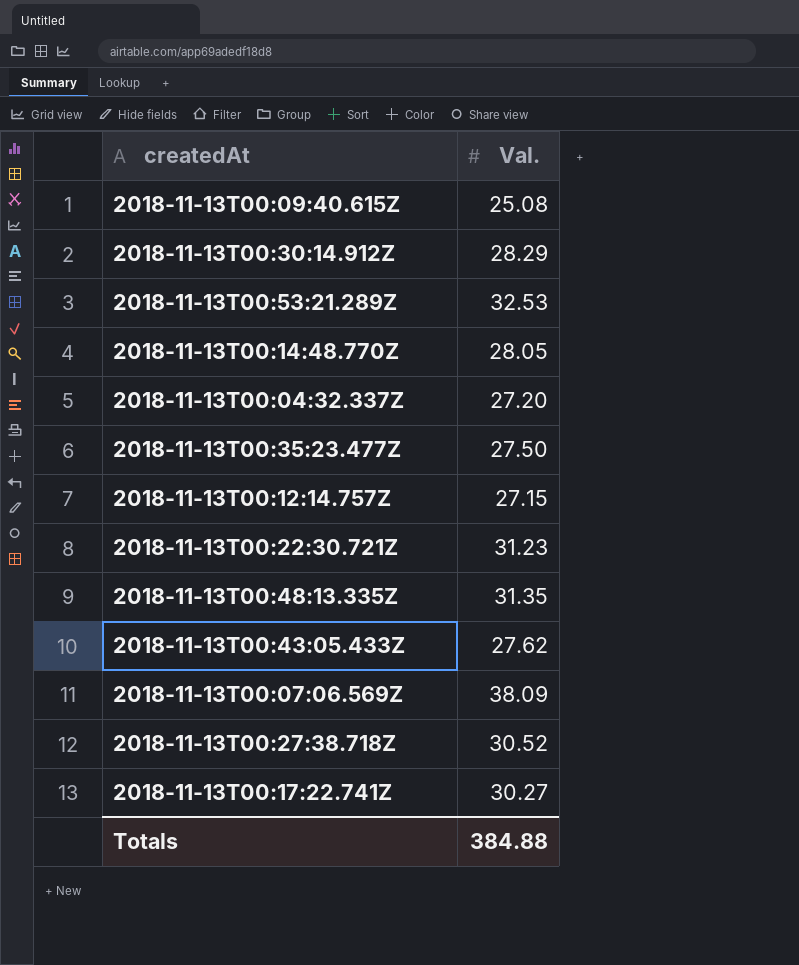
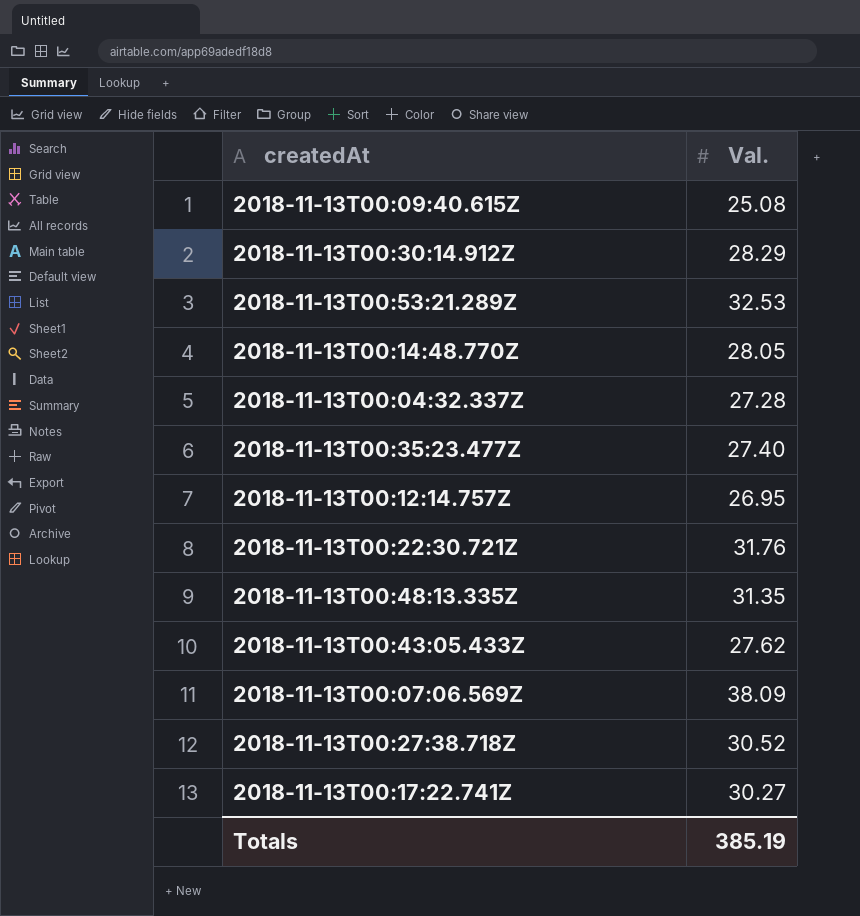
2018-11-13T00:04:32.337Z | Val.: 27.20 -> 27.28
2018-11-13T00:35:23.477Z | Val.: 27.50 -> 27.40
2018-11-13T00:12:14.757Z | Val.: 27.15 -> 26.95
2018-11-13T00:22:30.721Z | Val.: 31.23 -> 31.76
Totals | Val.: 384.88 -> 385.19

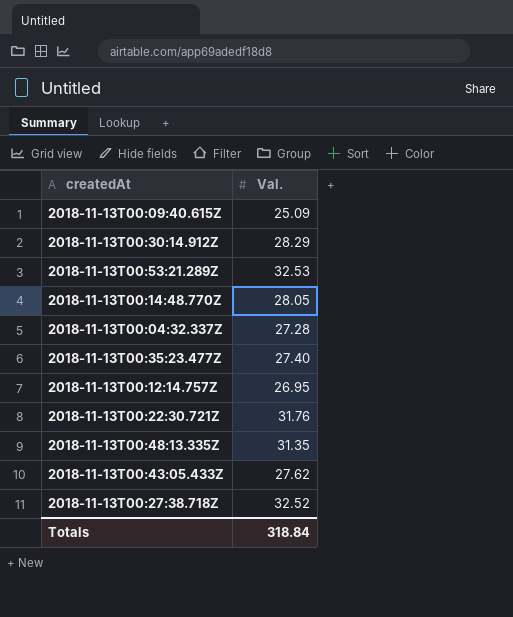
row 2018-11-13T00:07:06.569Z: 38.09 -> none
row 2018-11-13T00:17:22.741Z: 30.27 -> none
2018-11-13T00:09:40.615Z | Val.: 25.08 -> 25.09
2018-11-13T00:27:38.718Z | Val.: 30.52 -> 32.52
Totals | Val.: 385.19 -> 318.84

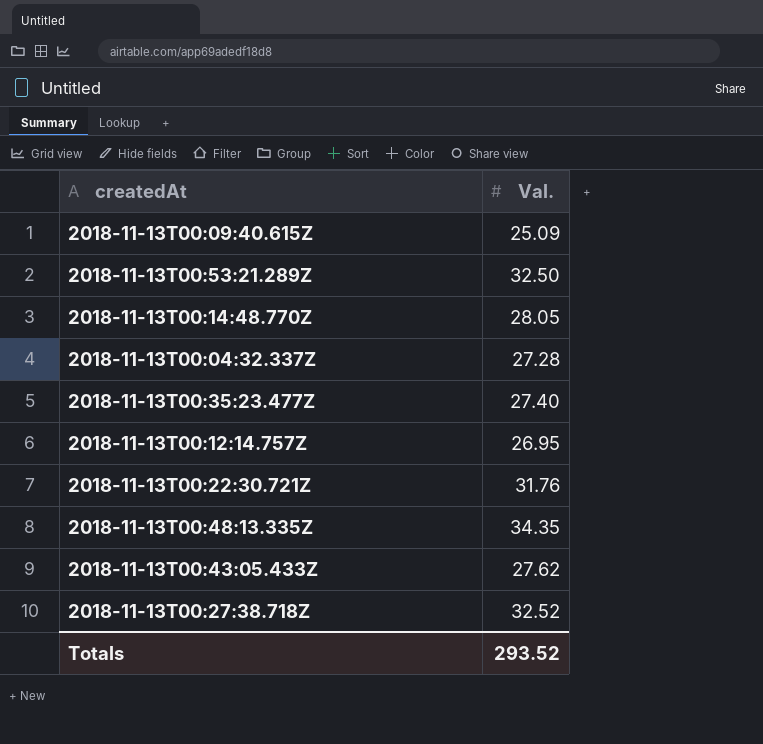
row 2018-11-13T00:30:14.912Z: 28.29 -> none
2018-11-13T00:53:21.289Z | Val.: 32.53 -> 32.50
2018-11-13T00:48:13.335Z | Val.: 31.35 -> 34.35
Totals | Val.: 318.84 -> 293.52

